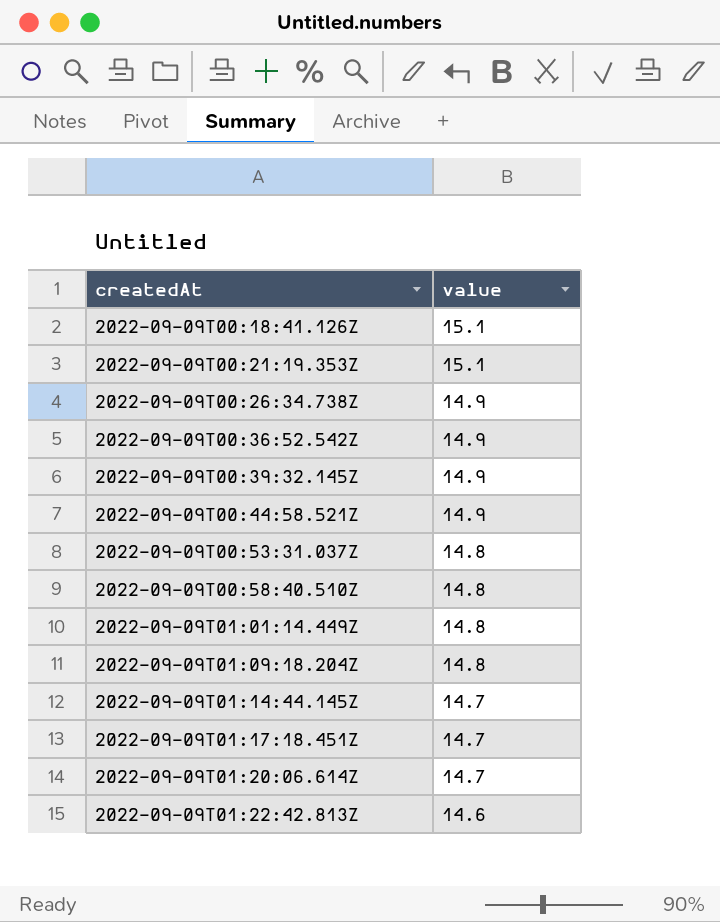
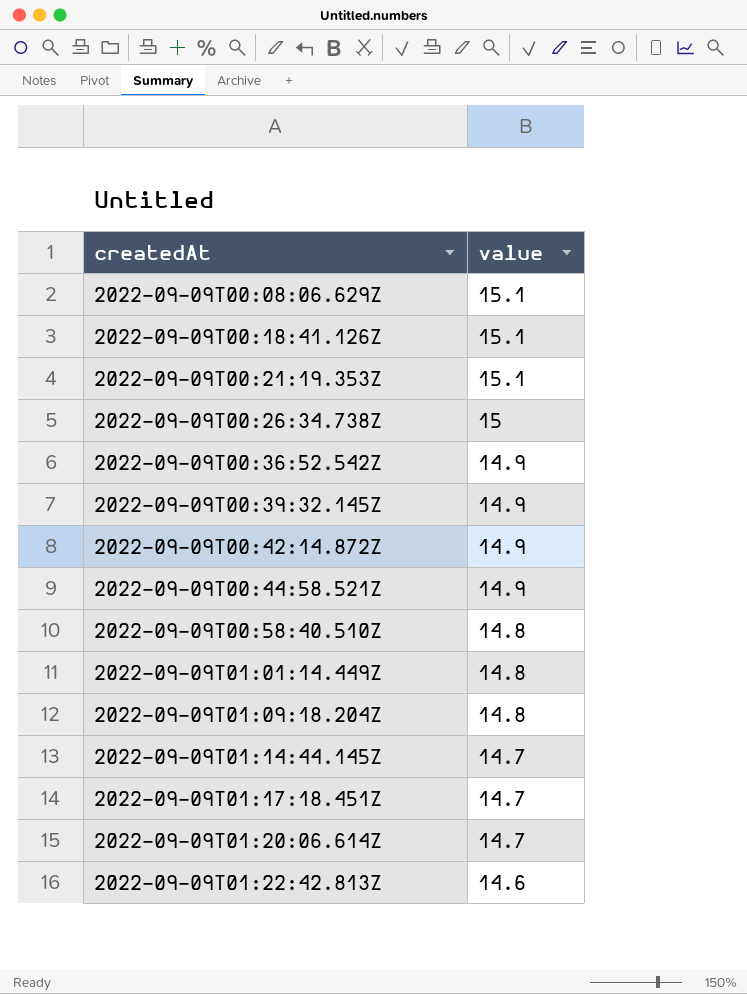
row 2022-09-09T00:53:31.037Z: 14.8 -> none
row 2022-09-09T00:08:06.629Z: none -> 15.1
2022-09-09T00:26:34.738Z | value: 14.9 -> 15
row 2022-09-09T00:42:14.872Z: none -> 14.9

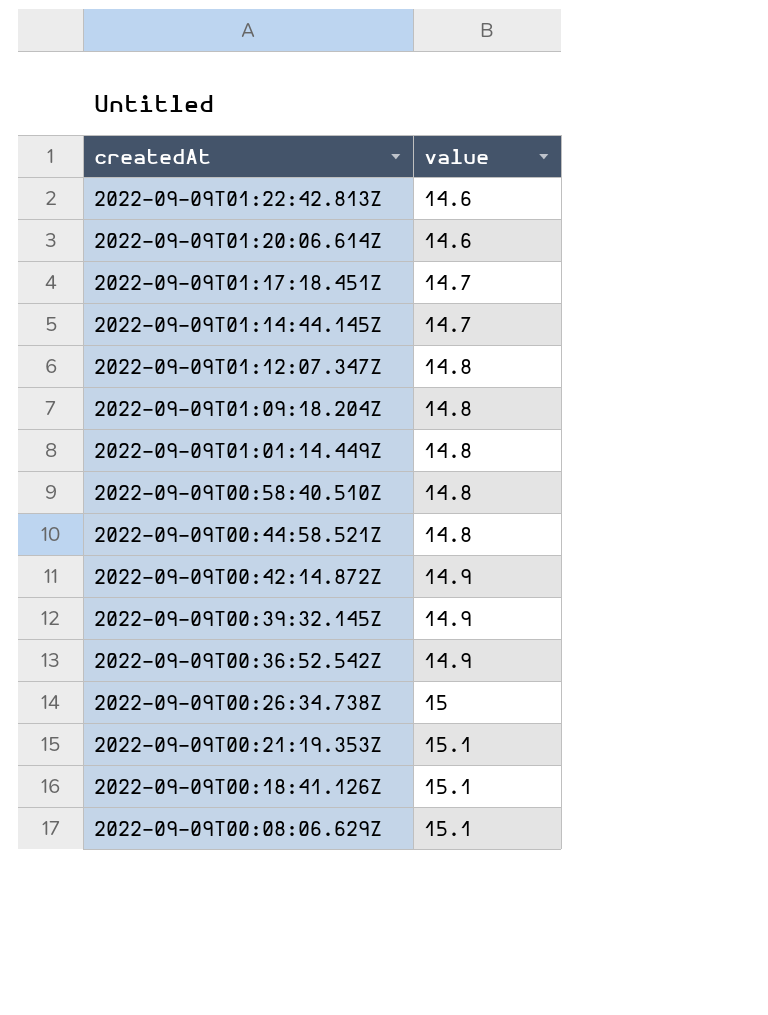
row order: createdAt ascending -> createdAt descending
2022-09-09T01:20:06.614Z | value: 14.7 -> 14.6
row 2022-09-09T01:12:07.347Z: none -> 14.8
2022-09-09T00:44:58.521Z | value: 14.9 -> 14.8

